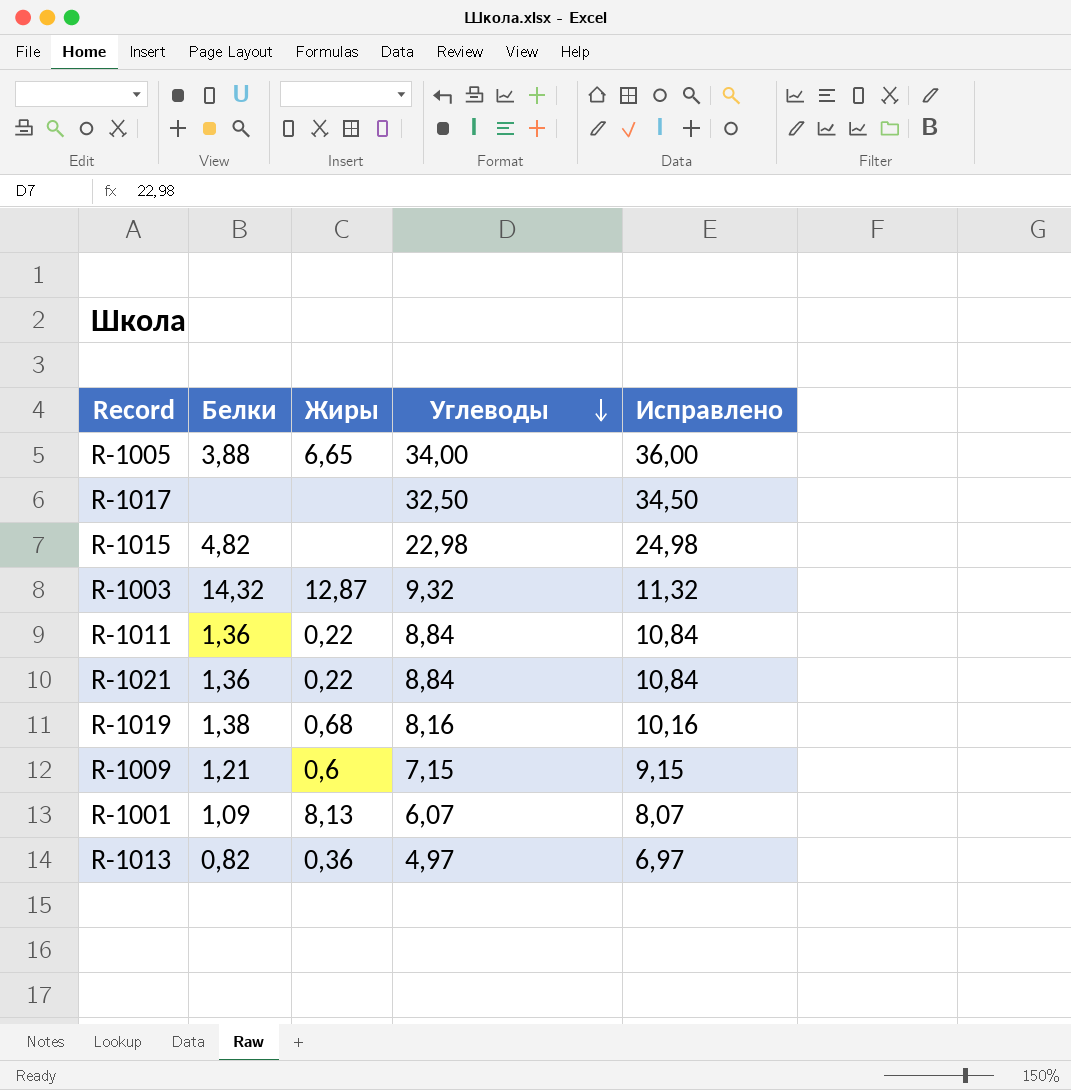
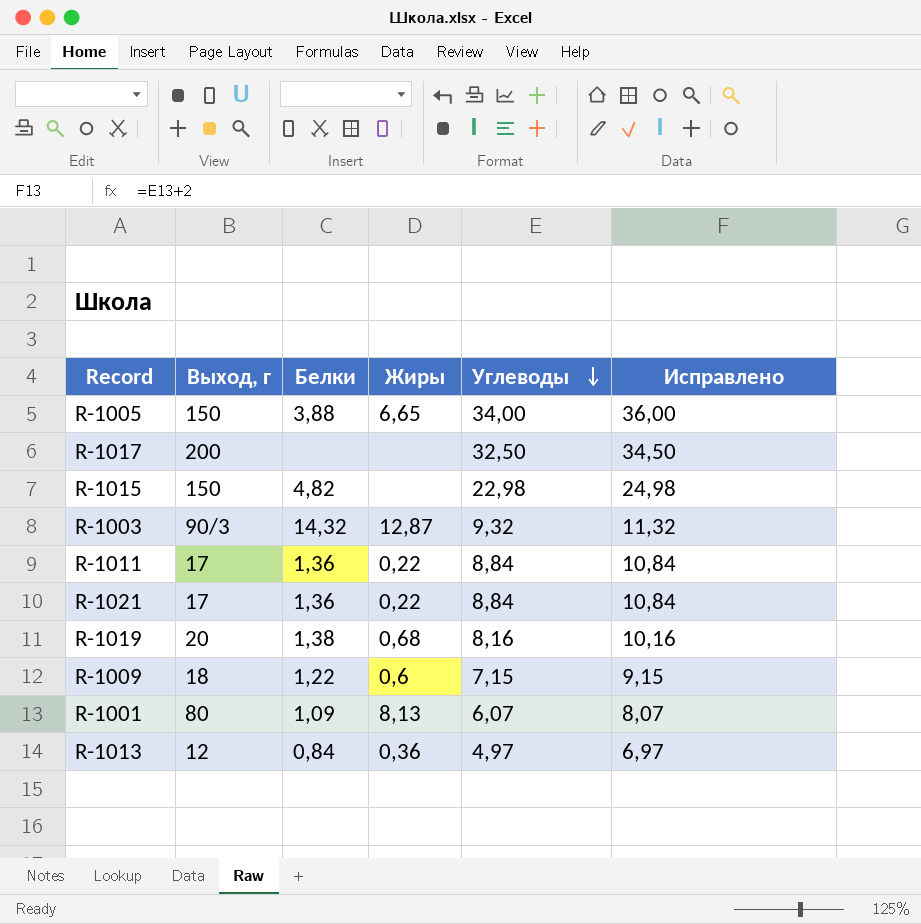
column Выход, г | position: none -> 2
R-1009 | Белки: 1,21 -> 1,22
R-1013 | Белки: 0,82 -> 0,84

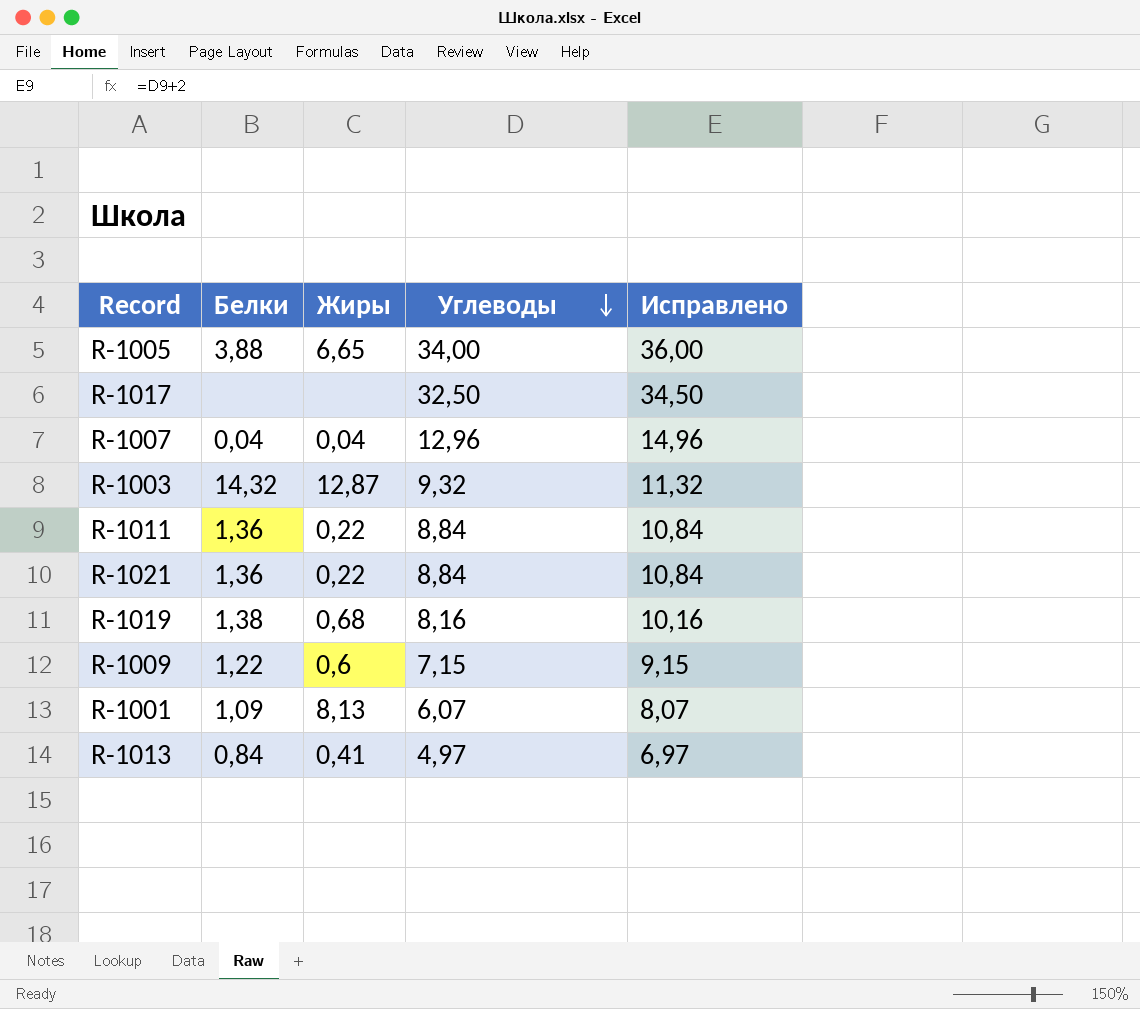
column Выход, г | position: 2 -> none
row R-1015: 150 | 4,82 | none | 22,98 | 24,98 -> none
row R-1007: none -> 0,04 | 0,04 | 12,96 | 14,96
R-1013 | Жиры: 0,36 -> 0,41

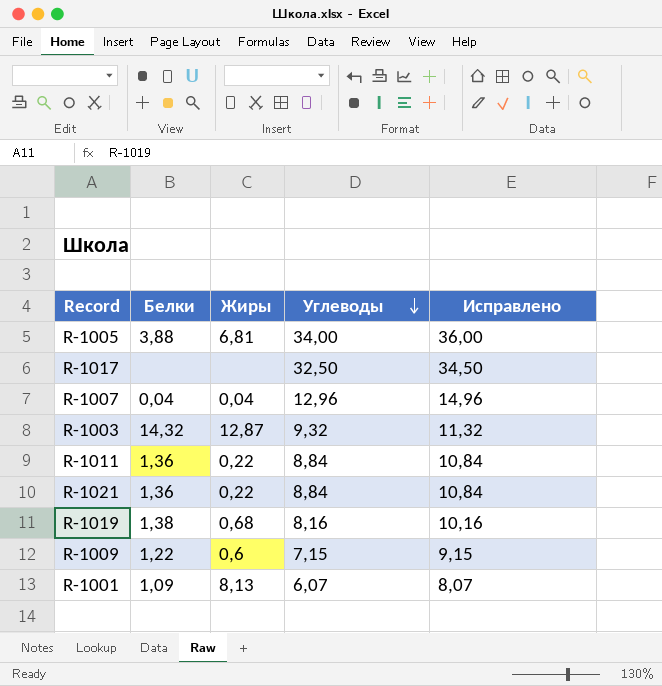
row R-1013: 0,84 | 0,41 | 4,97 | 6,97 -> none
R-1005 | Жиры: 6,65 -> 6,81

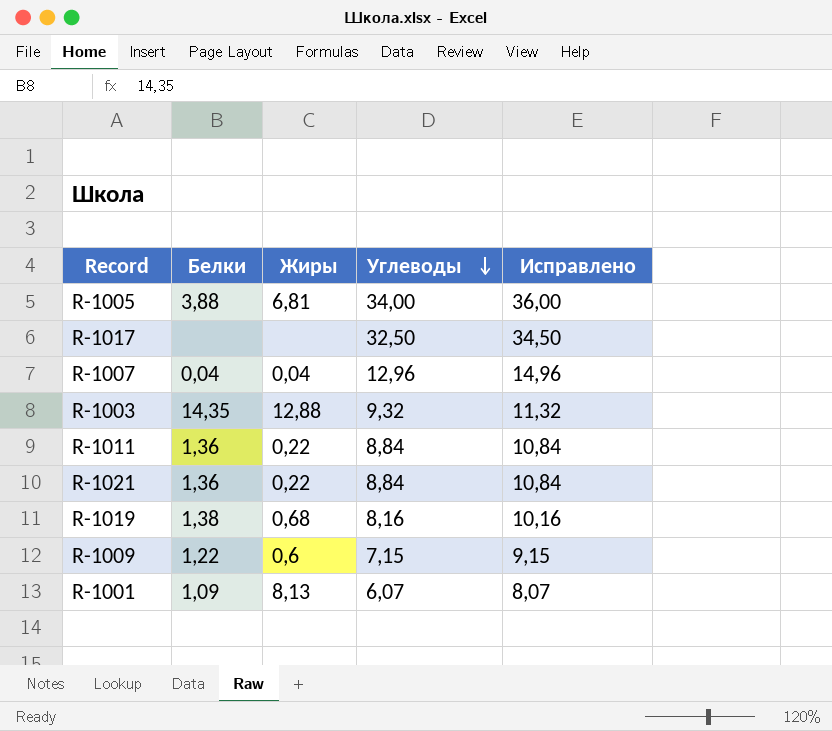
R-1003 | Белки: 14,32 -> 14,35
R-1003 | Жиры: 12,87 -> 12,88

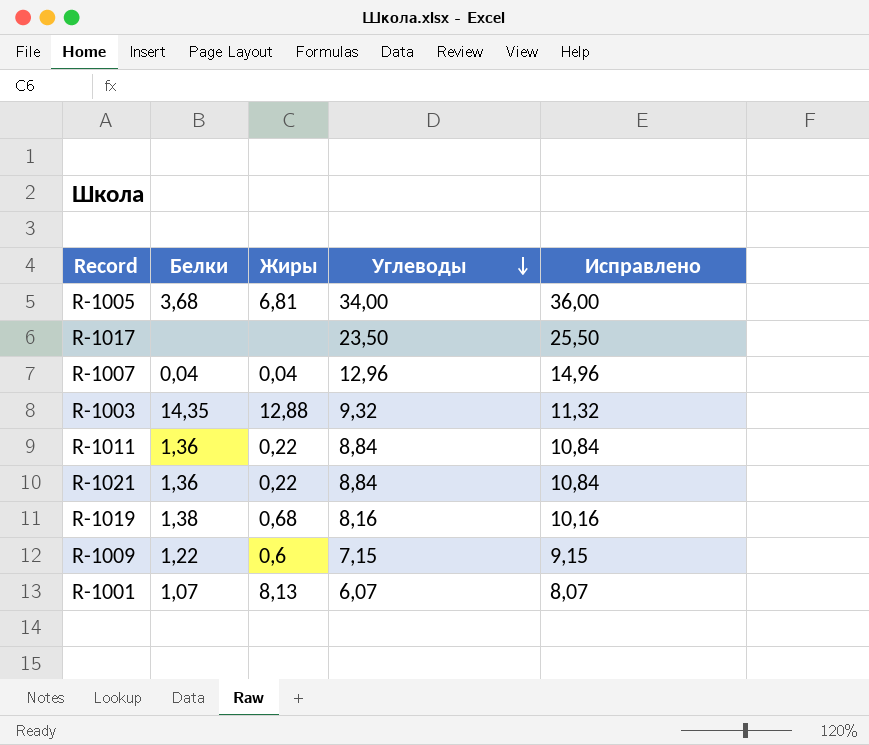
R-1005 | Белки: 3,88 -> 3,68
R-1017 | Углеводы: 32,50 -> 23,50
R-1017 | Исправлено: 34,50 -> 25,50
R-1001 | Белки: 1,09 -> 1,07

